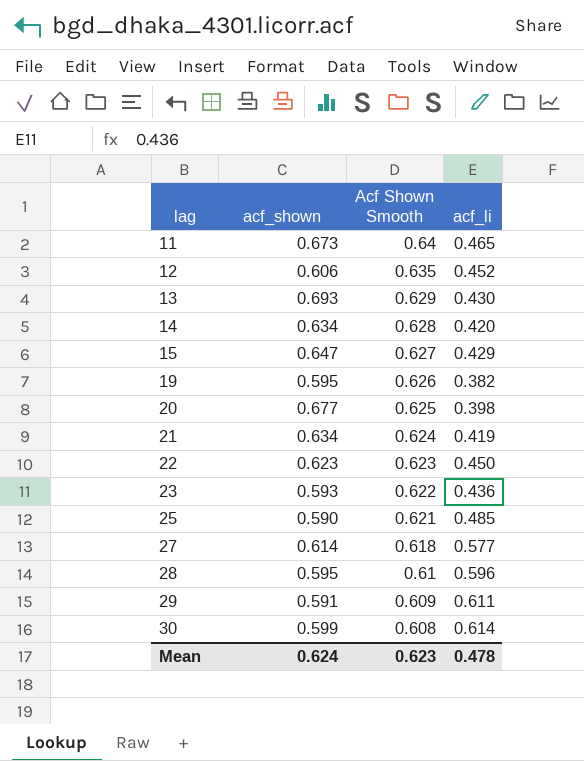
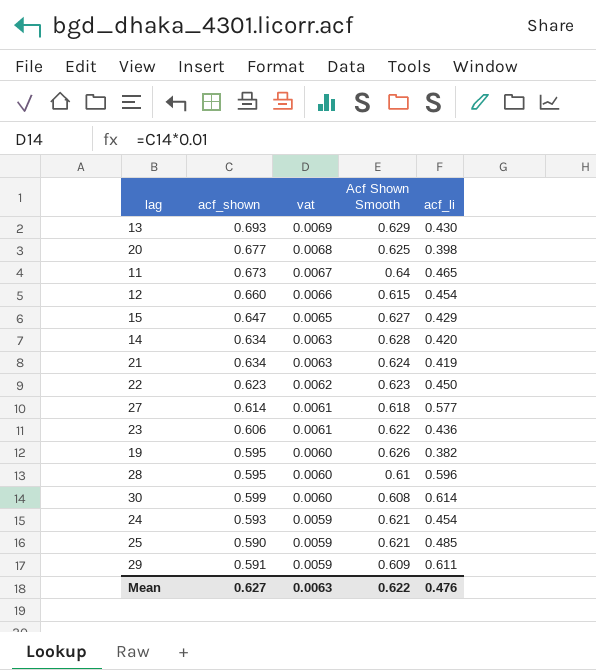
row order: lag ascending -> vat descending
column vat | formula: none -> [acf_shown] * 0.01
12 | acf_shown: 0.606 -> 0.660
12 | Acf Shown Smooth: 0.635 -> 0.615
12 | acf_li: 0.452 -> 0.454
23 | acf_shown: 0.593 -> 0.606
row 24: none -> 0.593 | 0.0059 | 0.621 | 0.454
Mean | acf_shown: 0.624 -> 0.627
Mean | Acf Shown Smooth: 0.623 -> 0.622
Mean | acf_li: 0.478 -> 0.476

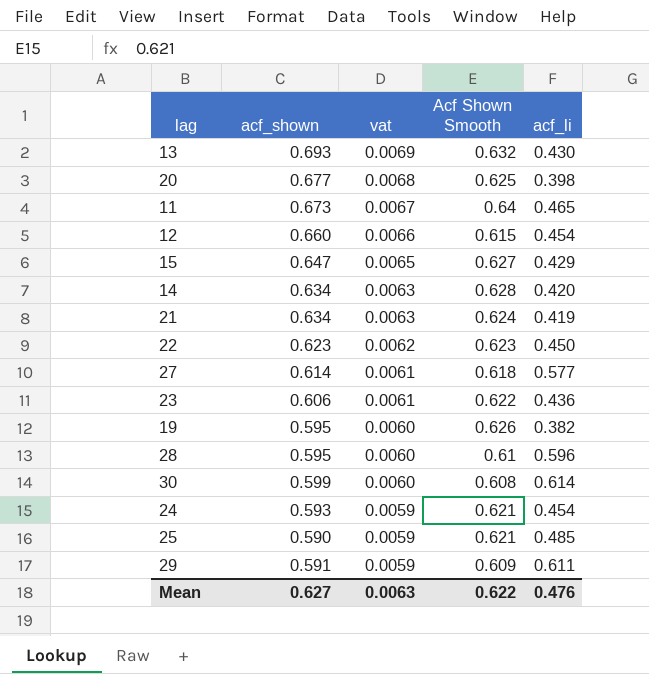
13 | Acf Shown Smooth: 0.629 -> 0.632

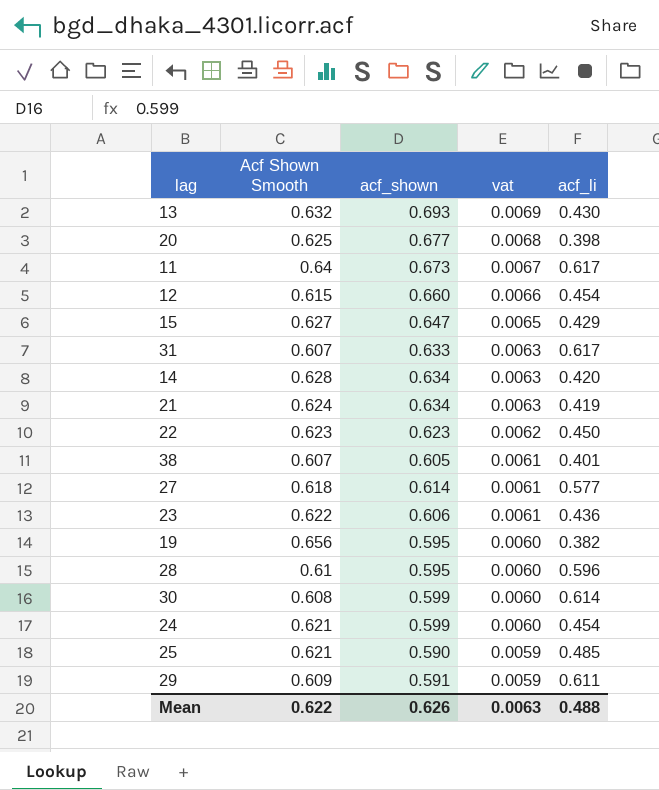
column Acf Shown Smooth | position: 4 -> 2
11 | acf_li: 0.465 -> 0.617
row 31: none -> 0.607 | 0.633 | 0.0063 | 0.617
row 38: none -> 0.607 | 0.605 | 0.0061 | 0.401
19 | Acf Shown Smooth: 0.626 -> 0.656
24 | acf_shown: 0.593 -> 0.599
24 | vat: 0.0059 -> 0.0060
Mean | acf_shown: 0.627 -> 0.626
Mean | acf_li: 0.476 -> 0.488

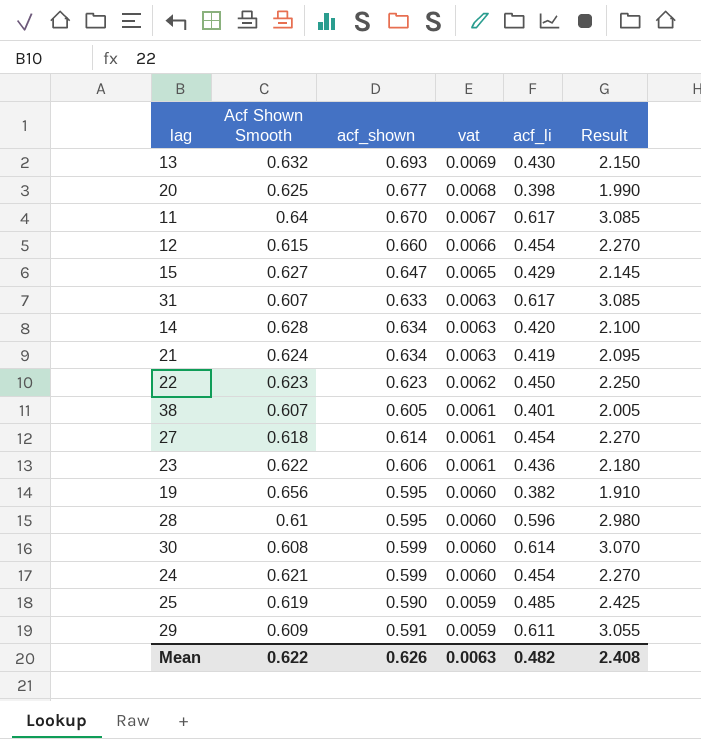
column Result | formula: none -> [acf_li] * 5
11 | acf_shown: 0.673 -> 0.670
27 | acf_li: 0.577 -> 0.454
25 | Acf Shown Smooth: 0.621 -> 0.619
Mean | acf_li: 0.488 -> 0.482

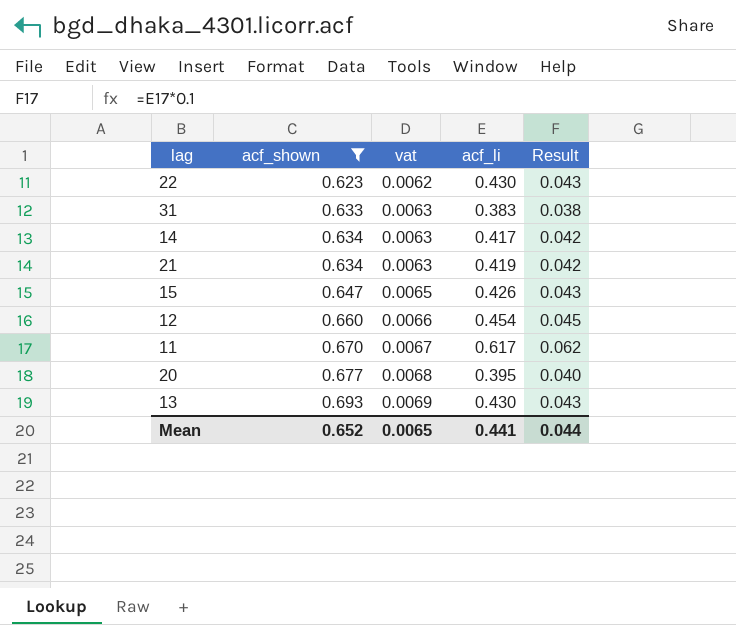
filter: none -> acf_shown >= 0.623
row order: vat descending -> acf_shown ascending
column Acf Shown Smooth | position: 2 -> none
column Result | formula: [acf_li] * 5 -> [acf_li] * 0.1
22 | acf_li: 0.450 -> 0.430
31 | acf_li: 0.617 -> 0.383
14 | acf_li: 0.420 -> 0.417
15 | acf_li: 0.429 -> 0.426
20 | acf_li: 0.398 -> 0.395
Mean | acf_shown: 0.626 -> 0.652
Mean | vat: 0.0063 -> 0.0065
Mean | acf_li: 0.482 -> 0.441
Mean | Result: 2.408 -> 0.044

